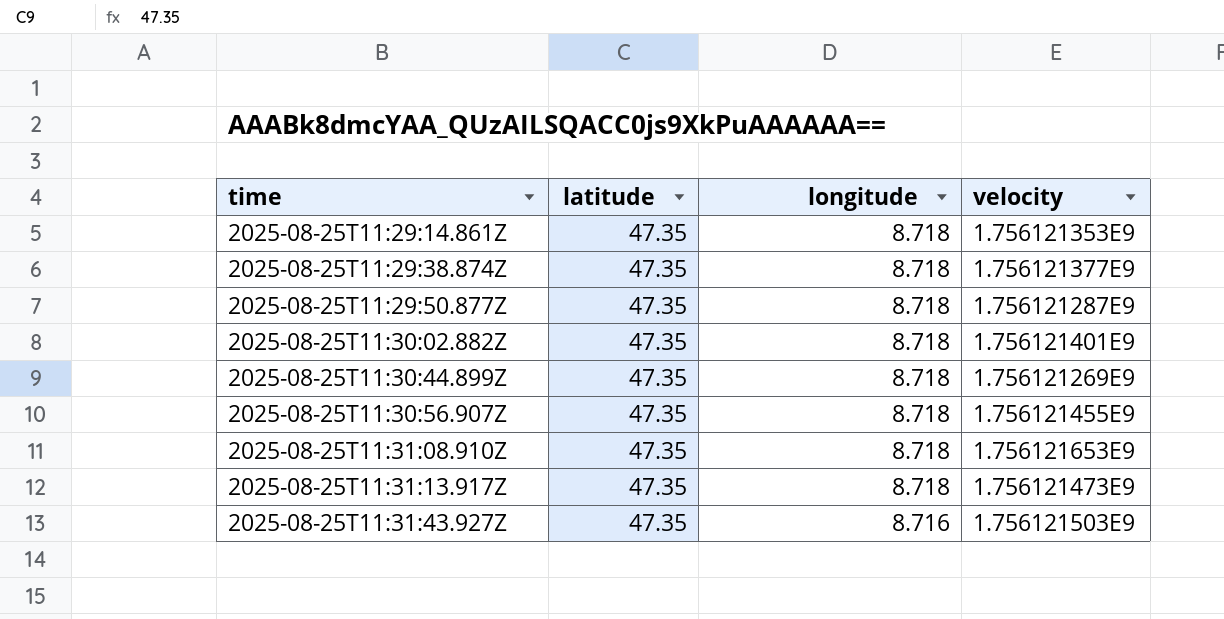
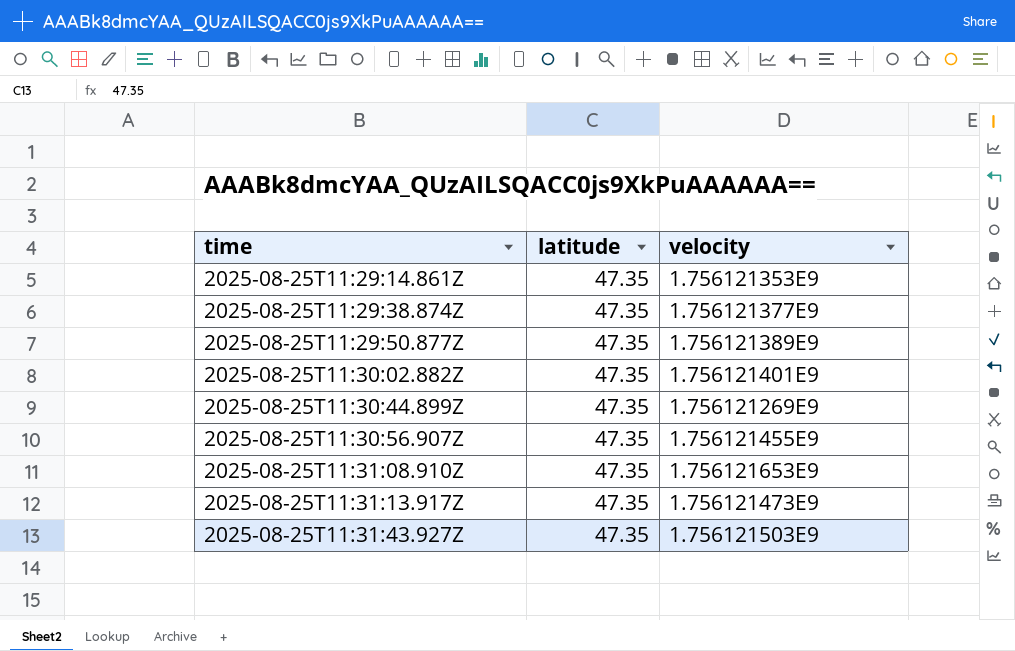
column longitude | position: 3 -> none
2025-08-25T11:29:50.877Z | velocity: 1.756121287E9 -> 1.756121389E9

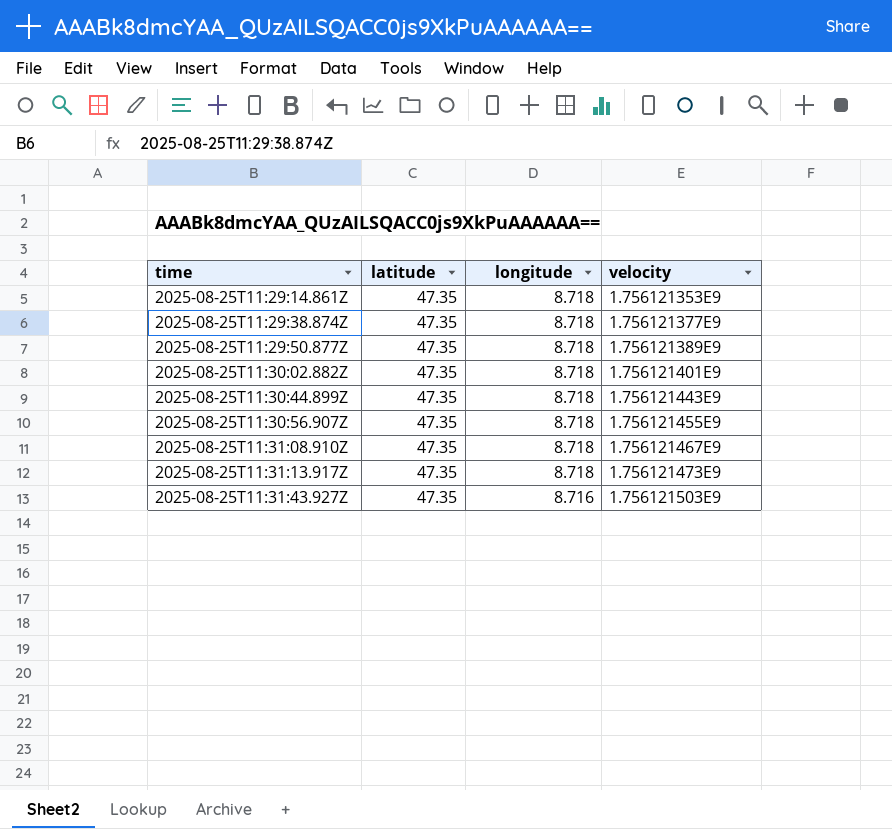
column longitude | position: none -> 3
2025-08-25T11:30:44.899Z | velocity: 1.756121269E9 -> 1.756121443E9
2025-08-25T11:31:08.910Z | velocity: 1.756121653E9 -> 1.756121467E9

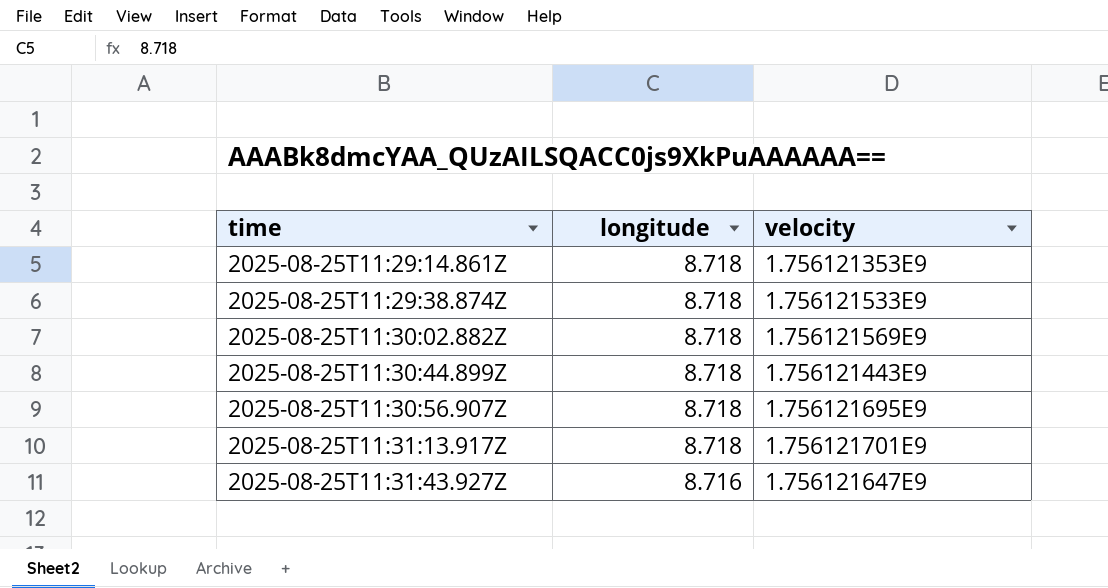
column latitude | position: 2 -> none
row 2025-08-25T11:29:50.877Z: 47.35 | 8.718 | 1.756121389E9 -> none
row 2025-08-25T11:31:08.910Z: 47.35 | 8.718 | 1.756121467E9 -> none
2025-08-25T11:29:38.874Z | velocity: 1.756121377E9 -> 1.756121533E9
2025-08-25T11:30:02.882Z | velocity: 1.756121401E9 -> 1.756121569E9
2025-08-25T11:30:56.907Z | velocity: 1.756121455E9 -> 1.756121695E9
2025-08-25T11:31:13.917Z | velocity: 1.756121473E9 -> 1.756121701E9
2025-08-25T11:31:43.927Z | velocity: 1.756121503E9 -> 1.756121647E9

